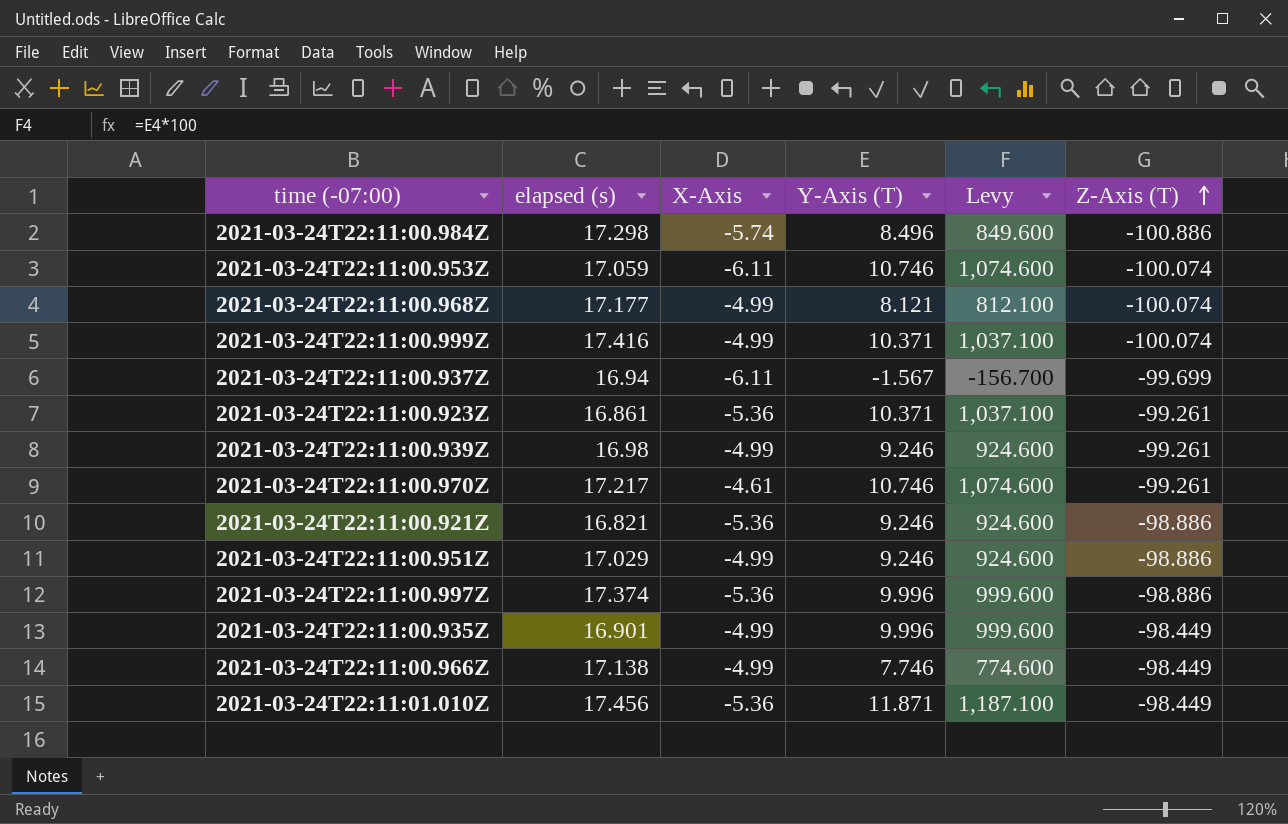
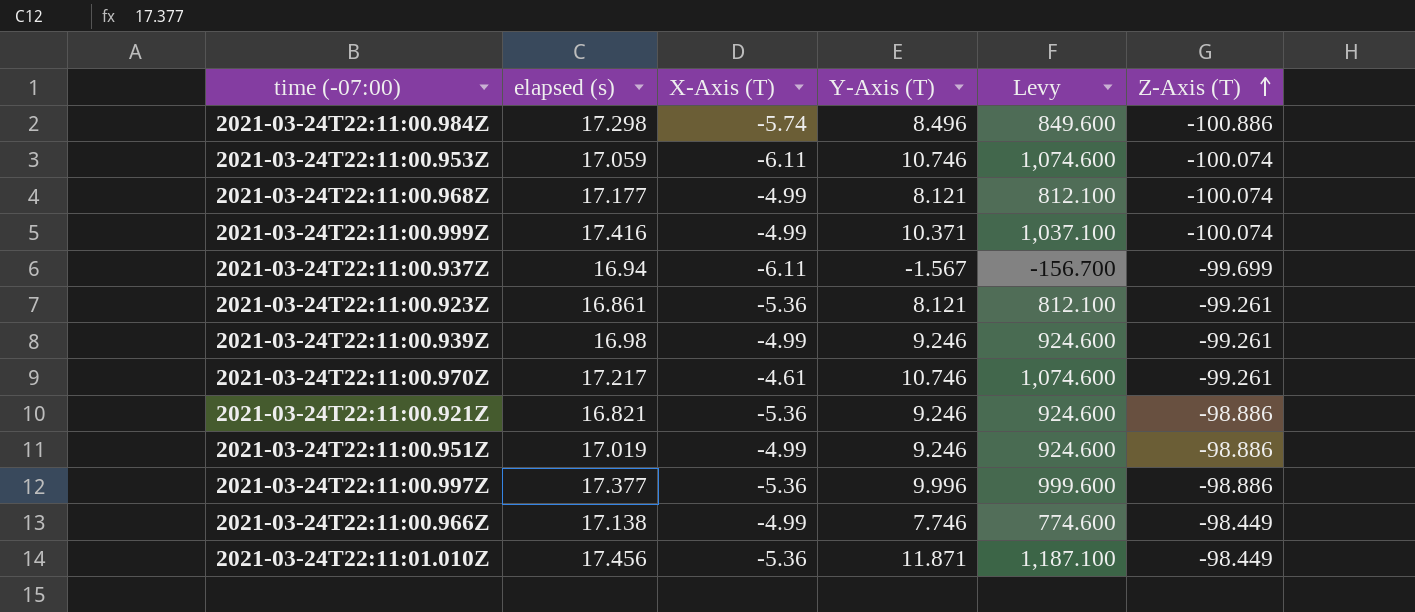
column name: X-Axis -> X-Axis (T)
row 2021-03-24T22:11:00.935Z: 16.901 | -4.99 | 9.996 | 999.600 | -98.449 -> none
2021-03-24T22:11:00.923Z | Y-Axis (T): 10.371 -> 8.121
2021-03-24T22:11:00.923Z | Levy: 1,037.100 -> 812.100
2021-03-24T22:11:00.951Z | elapsed (s): 17.029 -> 17.019
2021-03-24T22:11:00.997Z | elapsed (s): 17.374 -> 17.377

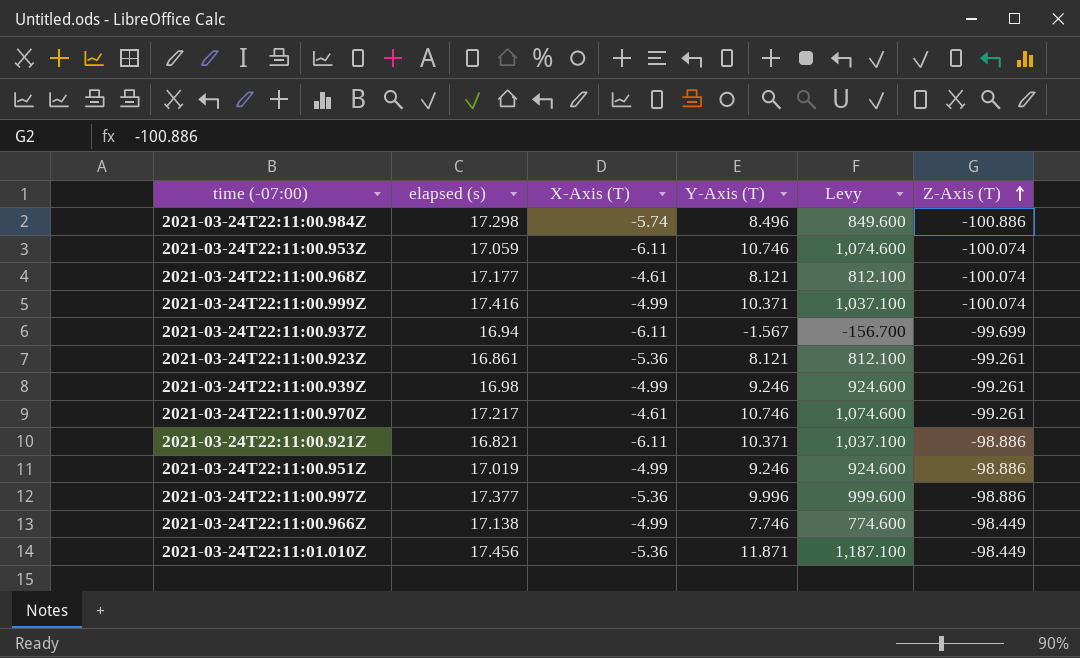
2021-03-24T22:11:00.968Z | X-Axis (T): -4.99 -> -4.61
2021-03-24T22:11:00.921Z | X-Axis (T): -5.36 -> -6.11
2021-03-24T22:11:00.921Z | Y-Axis (T): 9.246 -> 10.371
2021-03-24T22:11:00.921Z | Levy: 924.600 -> 1,037.100

